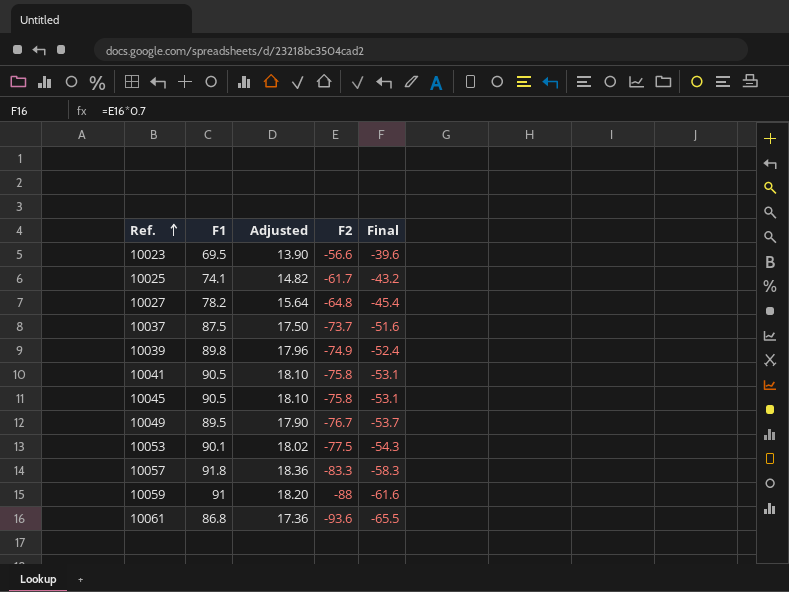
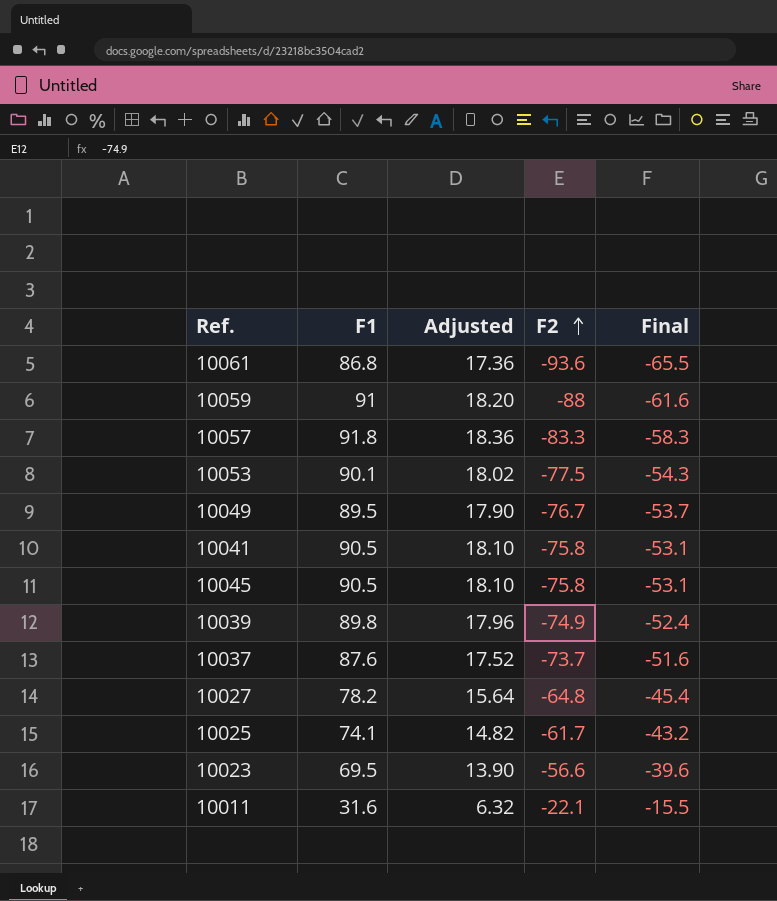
row order: Ref. ascending -> F2 ascending
10037 | F1: 87.5 -> 87.6
10037 | Adjusted: 17.50 -> 17.52
row 10011: none -> 31.6 | 6.32 | -22.1 | -15.5

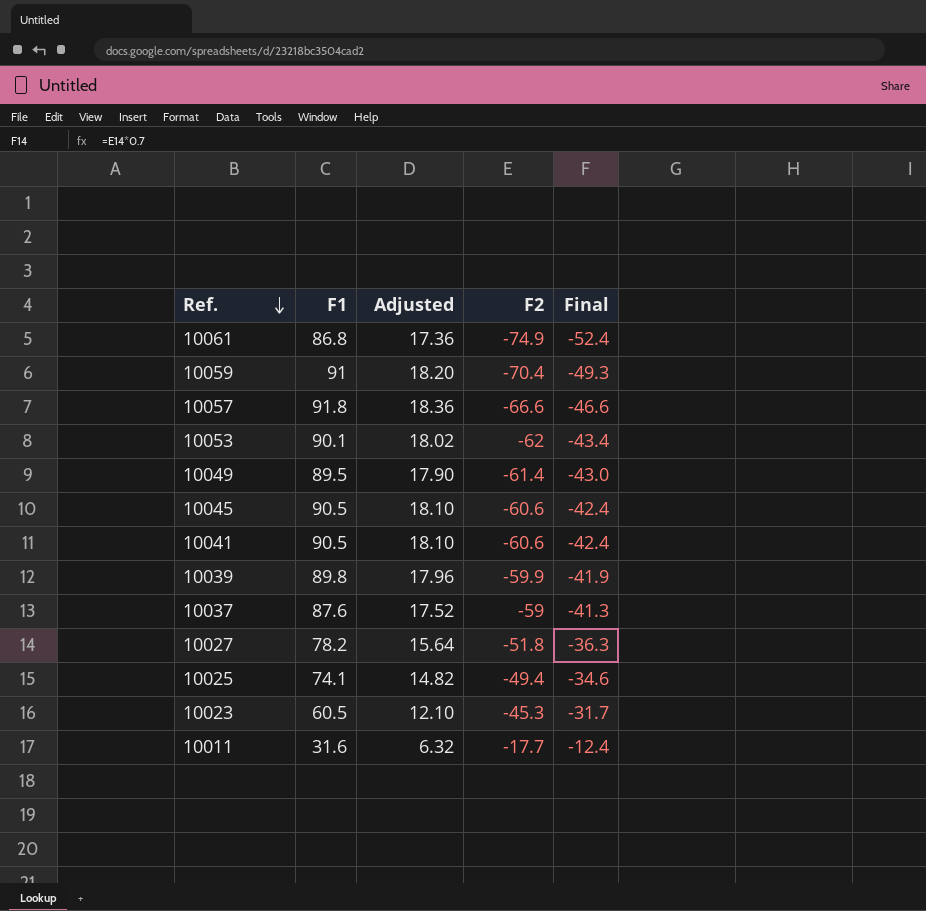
row order: F2 ascending -> Ref. descending
10061 | F2: -93.6 -> -74.9
10061 | Final: -65.5 -> -52.4
10059 | F2: -88 -> -70.4
10059 | Final: -61.6 -> -49.3
10057 | F2: -83.3 -> -66.6
10057 | Final: -58.3 -> -46.6
10053 | F2: -77.5 -> -62
10053 | Final: -54.3 -> -43.4
10049 | F2: -76.7 -> -61.4
10049 | Final: -53.7 -> -43.0
10045 | F2: -75.8 -> -60.6
10045 | Final: -53.1 -> -42.4
10041 | F2: -75.8 -> -60.6
10041 | Final: -53.1 -> -42.4
10039 | F2: -74.9 -> -59.9
10039 | Final: -52.4 -> -41.9
10037 | F2: -73.7 -> -59
10037 | Final: -51.6 -> -41.3
10027 | F2: -64.8 -> -51.8
10027 | Final: -45.4 -> -36.3
10025 | F2: -61.7 -> -49.4
10025 | Final: -43.2 -> -34.6
10023 | F1: 69.5 -> 60.5
10023 | Adjusted: 13.90 -> 12.10
10023 | F2: -56.6 -> -45.3
10023 | Final: -39.6 -> -31.7
10011 | F2: -22.1 -> -17.7
10011 | Final: -15.5 -> -12.4

